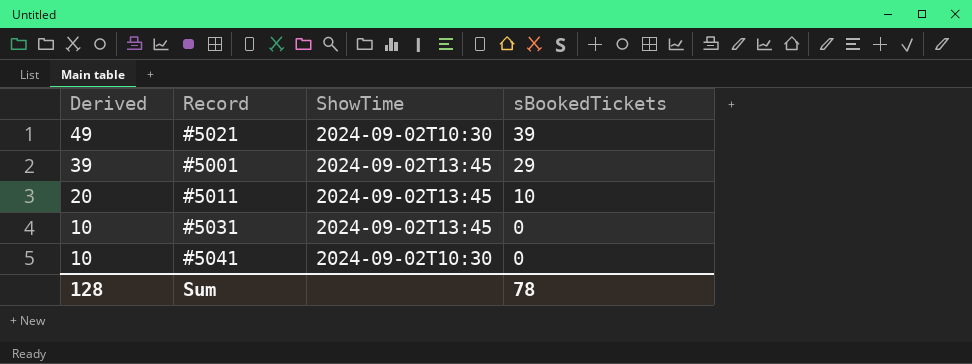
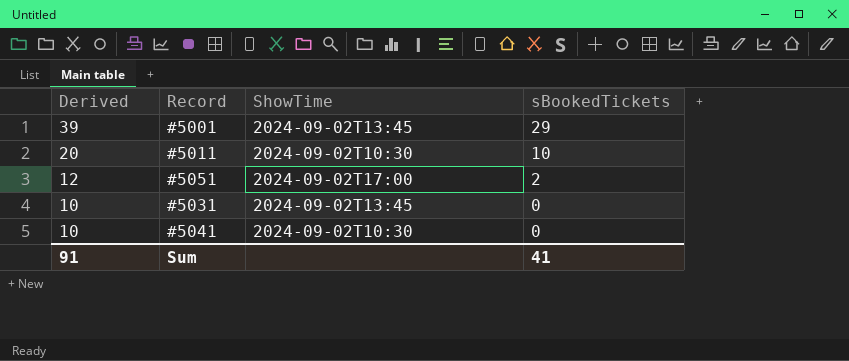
row #5021: 49 | 2024-09-02T10:30 | 39 -> none
#5011 | ShowTime: 2024-09-02T13:45 -> 2024-09-02T10:30
row #5051: none -> 12 | 2024-09-02T17:00 | 2
Sum | Derived: 128 -> 91
Sum | sBookedTickets: 78 -> 41

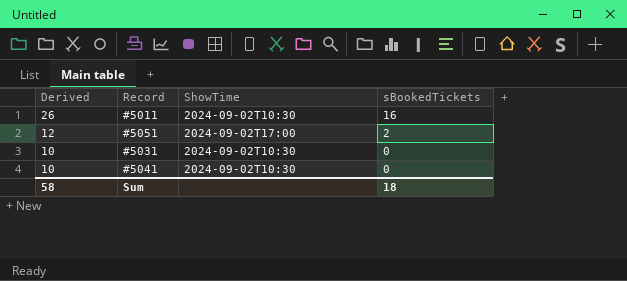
row #5001: 39 | 2024-09-02T13:45 | 29 -> none
#5011 | Derived: 20 -> 26
#5011 | sBookedTickets: 10 -> 16
#5031 | ShowTime: 2024-09-02T13:45 -> 2024-09-02T10:30
Sum | Derived: 91 -> 58
Sum | sBookedTickets: 41 -> 18

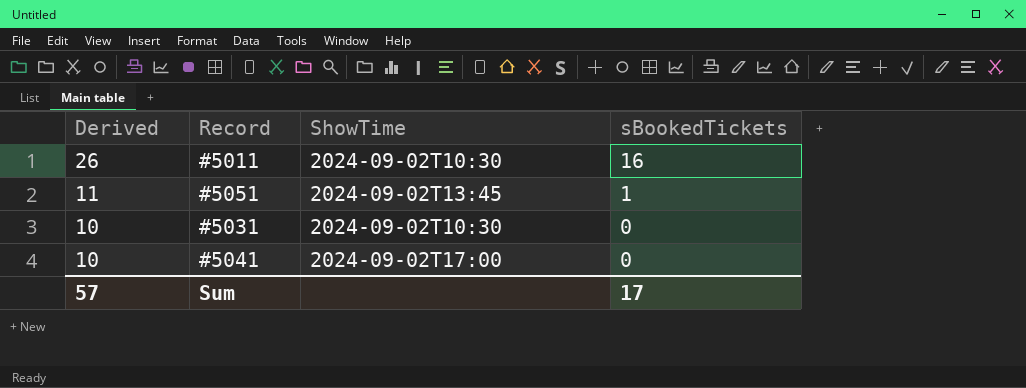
#5051 | Derived: 12 -> 11
#5051 | ShowTime: 2024-09-02T17:00 -> 2024-09-02T13:45
#5051 | sBookedTickets: 2 -> 1
#5041 | ShowTime: 2024-09-02T10:30 -> 2024-09-02T17:00
Sum | Derived: 58 -> 57
Sum | sBookedTickets: 18 -> 17

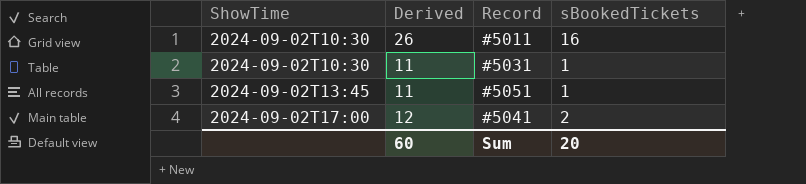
row order: Derived descending -> ShowTime ascending
column ShowTime | position: 3 -> 1
#5031 | Derived: 10 -> 11
#5031 | sBookedTickets: 0 -> 1
#5041 | Derived: 10 -> 12
#5041 | sBookedTickets: 0 -> 2
Sum | Derived: 57 -> 60
Sum | sBookedTickets: 17 -> 20

